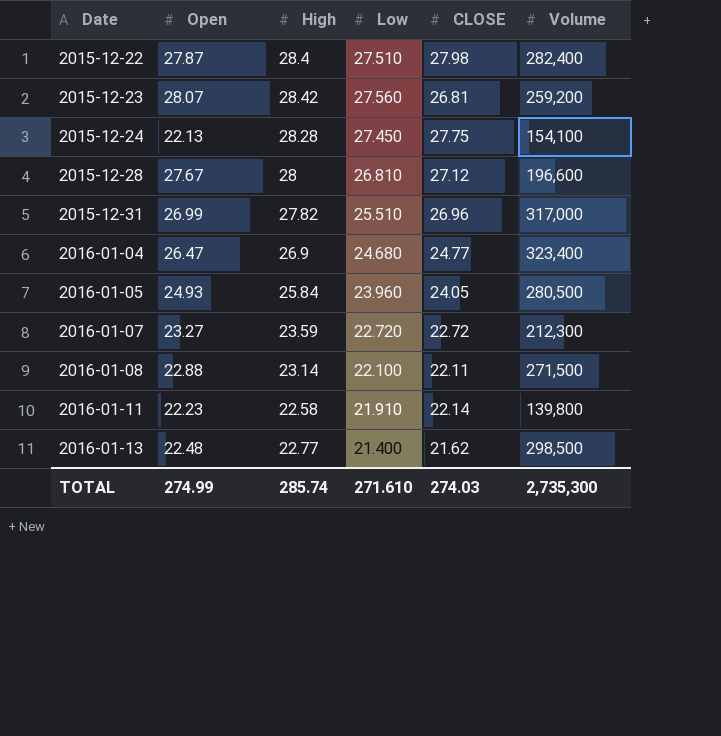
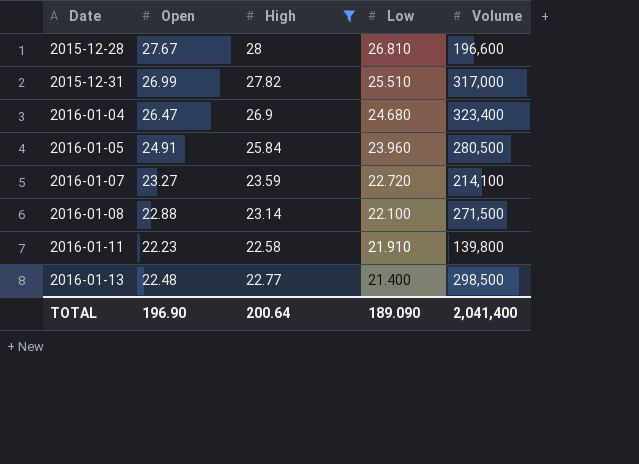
filter: none -> High <= 28
column CLOSE | position: 5 -> none
2016-01-05 | Open: 24.93 -> 24.91
2016-01-07 | Volume: 212,300 -> 214,100
TOTAL | Open: 274.99 -> 196.90
TOTAL | High: 285.74 -> 200.64
TOTAL | Low: 271.610 -> 189.090
TOTAL | Volume: 2,735,300 -> 2,041,400

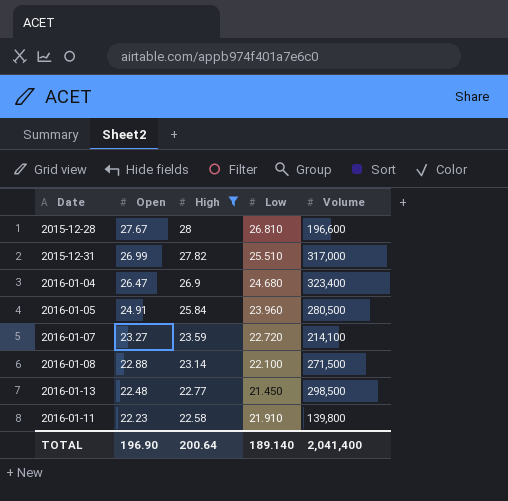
row order: Date ascending -> Open descending
2016-01-13 | Low: 21.400 -> 21.450
TOTAL | Low: 189.090 -> 189.140

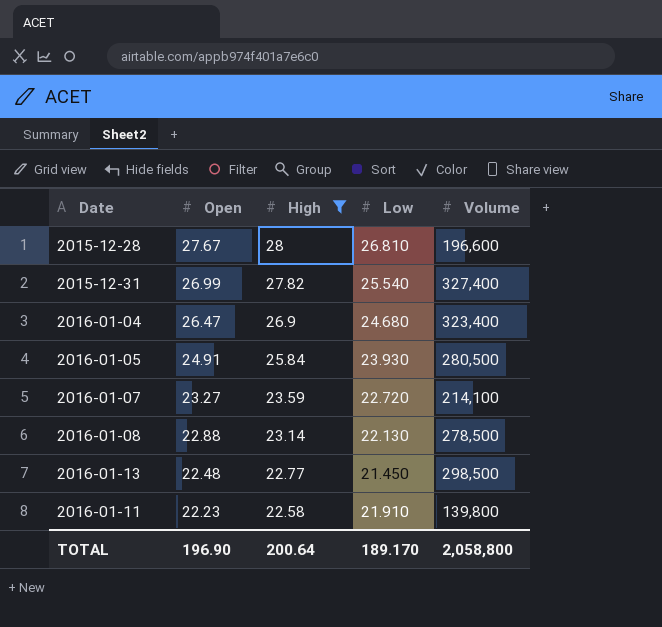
2015-12-31 | Low: 25.510 -> 25.540
2015-12-31 | Volume: 317,000 -> 327,400
2016-01-05 | Low: 23.960 -> 23.930
2016-01-08 | Low: 22.100 -> 22.130
2016-01-08 | Volume: 271,500 -> 278,500
TOTAL | Low: 189.140 -> 189.170
TOTAL | Volume: 2,041,400 -> 2,058,800

